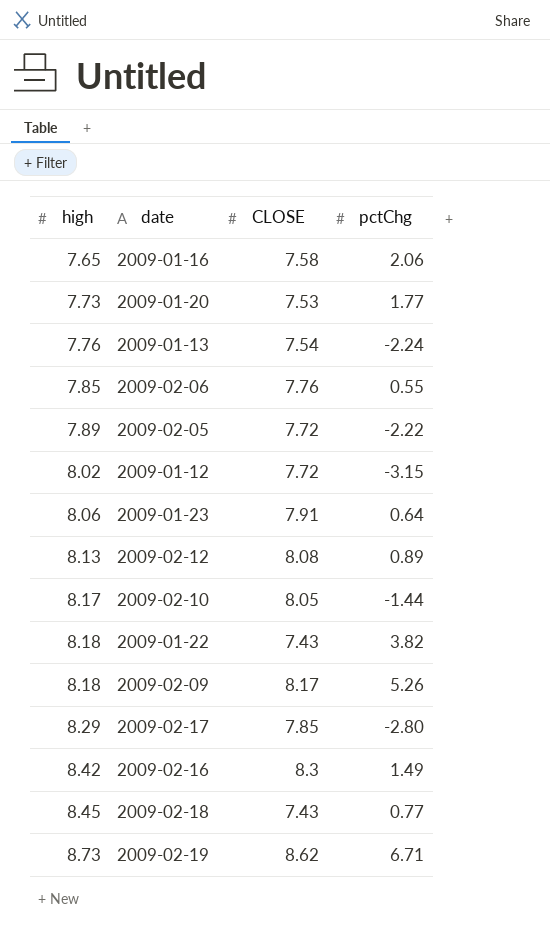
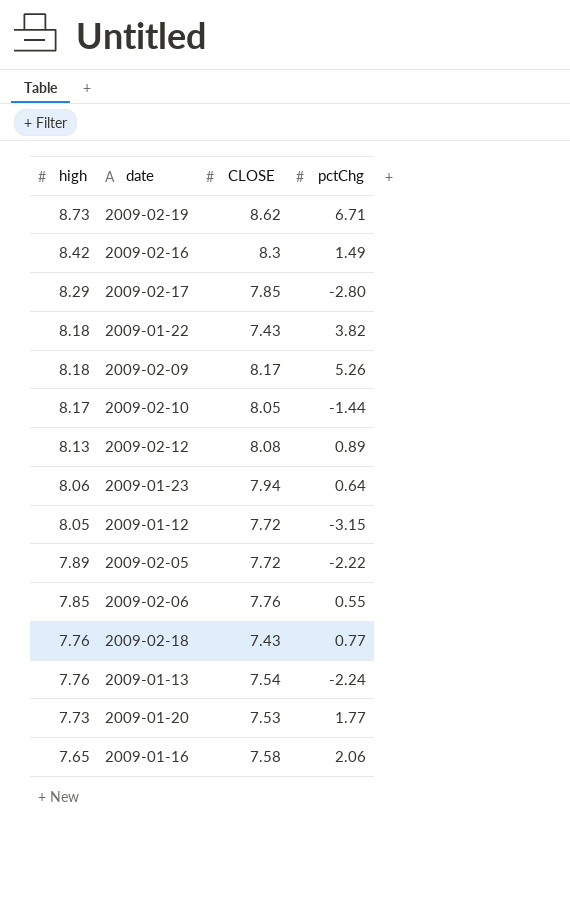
row order: high ascending -> high descending
2009-01-23 | CLOSE: 7.91 -> 7.94
2009-01-12 | high: 8.02 -> 8.05
2009-02-18 | high: 8.45 -> 7.76

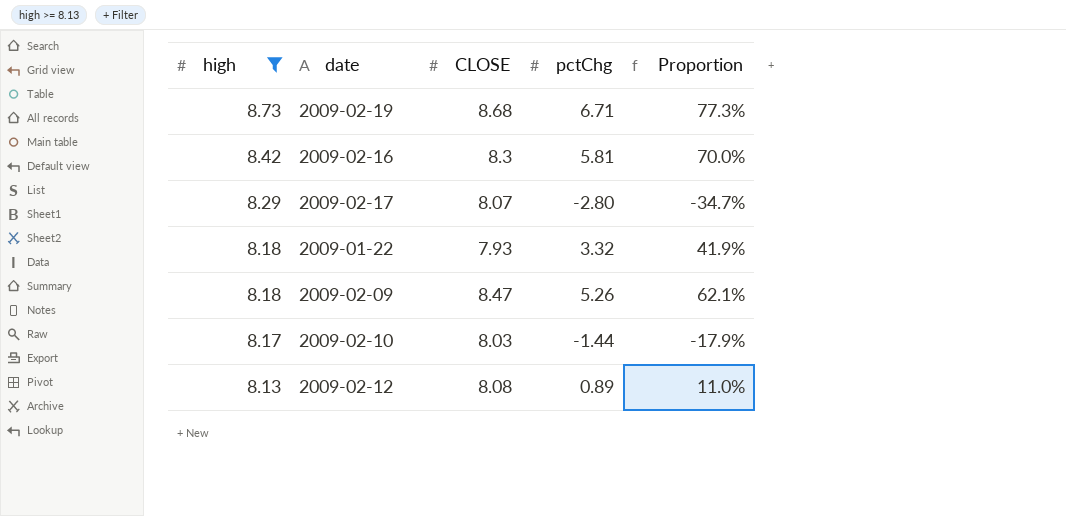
filter: none -> high >= 8.13
column Proportion | formula: none -> [pctChg] / [CLOSE]
2009-02-19 | CLOSE: 8.62 -> 8.68
2009-02-16 | pctChg: 1.49 -> 5.81
2009-02-17 | CLOSE: 7.85 -> 8.07
2009-01-22 | CLOSE: 7.43 -> 7.93
2009-01-22 | pctChg: 3.82 -> 3.32
2009-02-09 | CLOSE: 8.17 -> 8.47
2009-02-10 | CLOSE: 8.05 -> 8.03

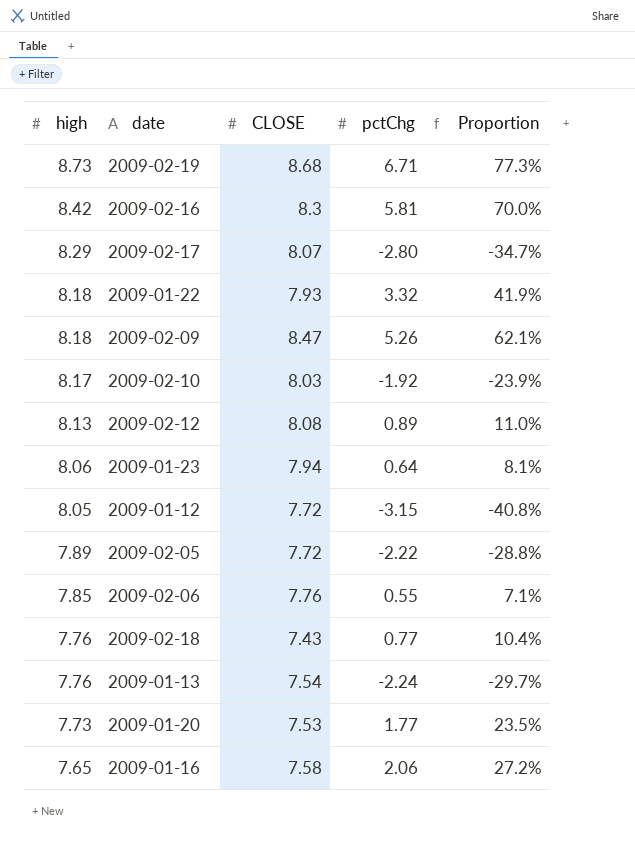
filter: high >= 8.13 -> none
2009-02-10 | pctChg: -1.44 -> -1.92
2009-02-10 | Proportion: -17.9% -> -23.9%

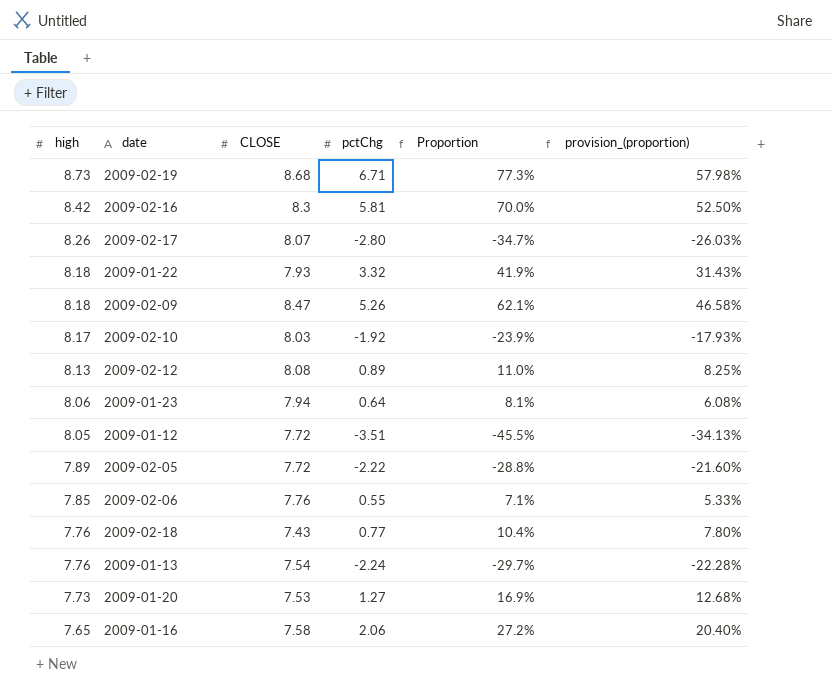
column provision_(proportion) | formula: none -> [Proportion] * 0.75
2009-02-17 | high: 8.29 -> 8.26
2009-01-12 | pctChg: -3.15 -> -3.51
2009-01-12 | Proportion: -40.8% -> -45.5%
2009-01-20 | pctChg: 1.77 -> 1.27
2009-01-20 | Proportion: 23.5% -> 16.9%

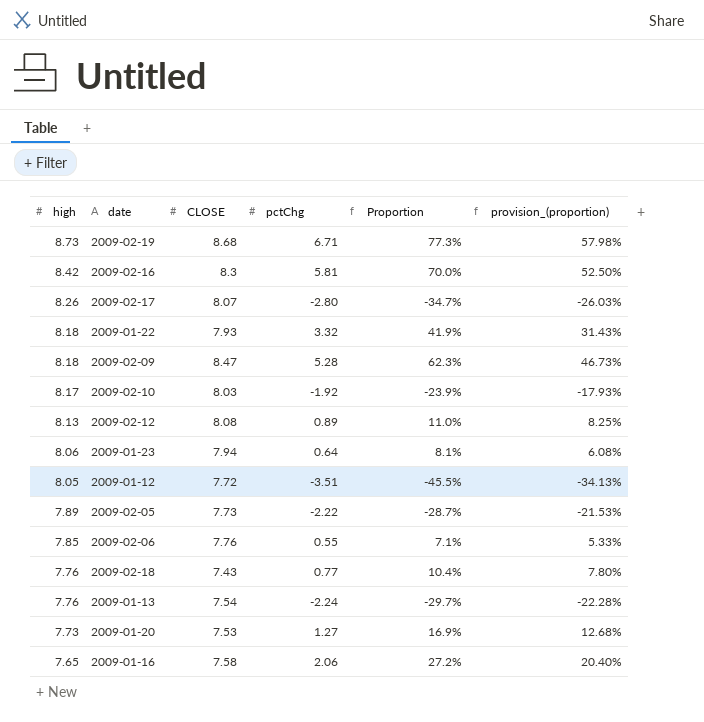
2009-02-09 | pctChg: 5.26 -> 5.28
2009-02-09 | Proportion: 62.1% -> 62.3%
2009-02-09 | provision_(proportion): 46.58% -> 46.73%
2009-02-05 | CLOSE: 7.72 -> 7.73
2009-02-05 | Proportion: -28.8% -> -28.7%
2009-02-05 | provision_(proportion): -21.60% -> -21.53%

